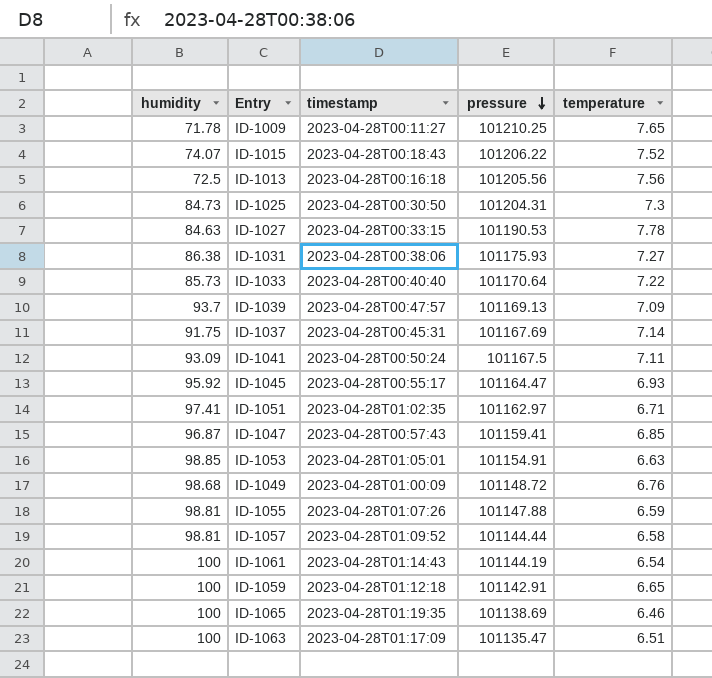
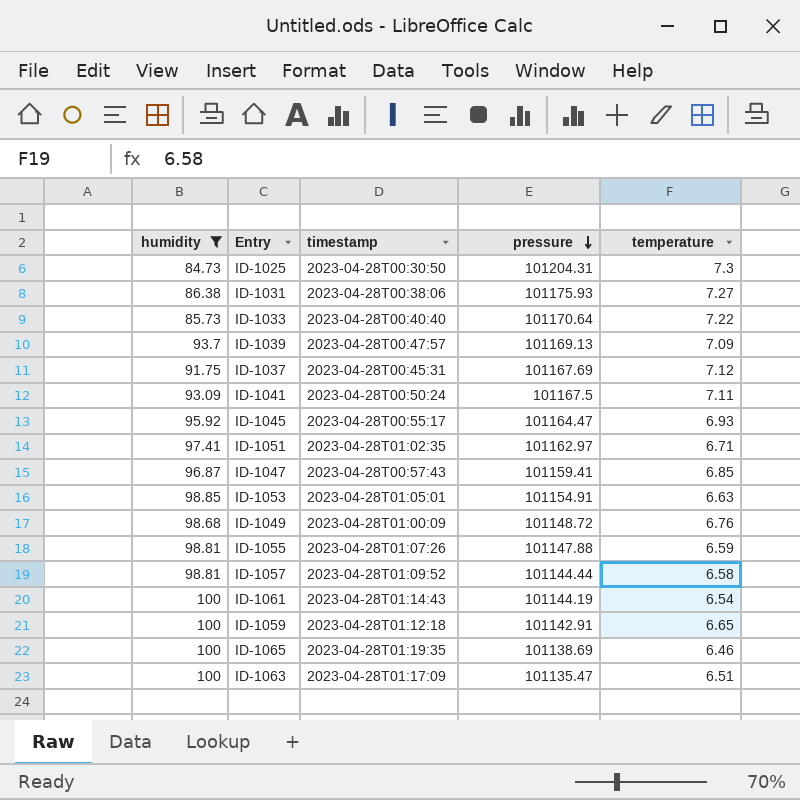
filter: none -> humidity >= 84.73
ID-1037 | temperature: 7.14 -> 7.12

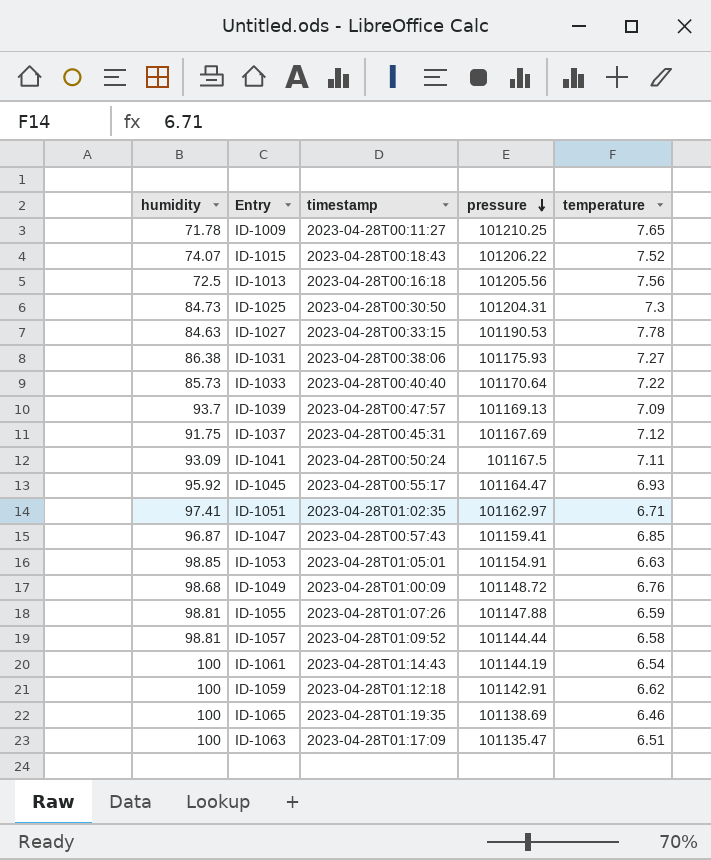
filter: humidity >= 84.73 -> none
ID-1059 | temperature: 6.65 -> 6.62

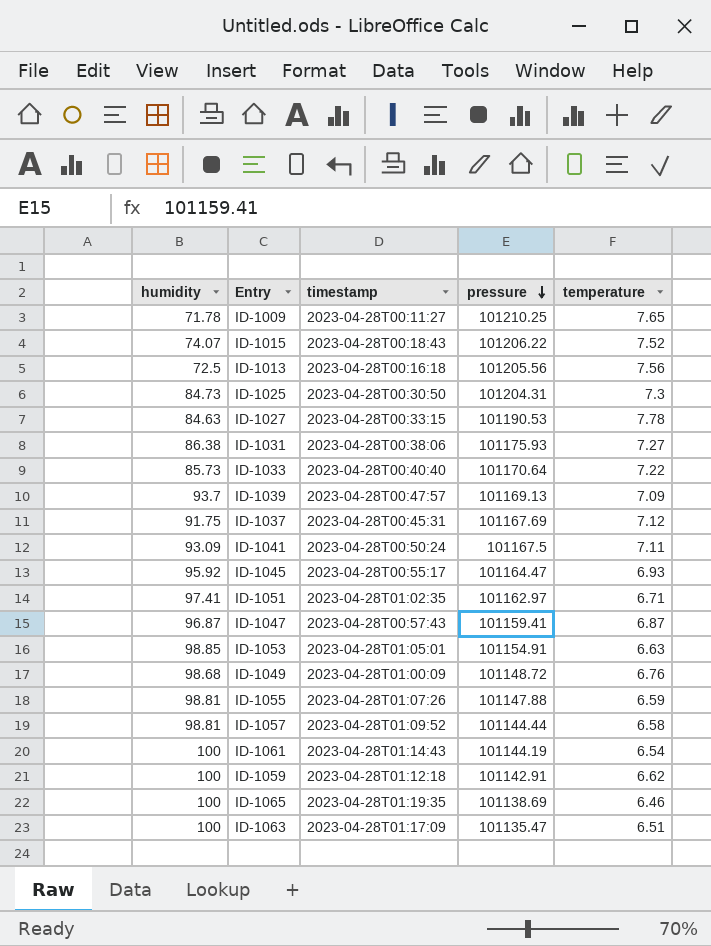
ID-1047 | temperature: 6.85 -> 6.87

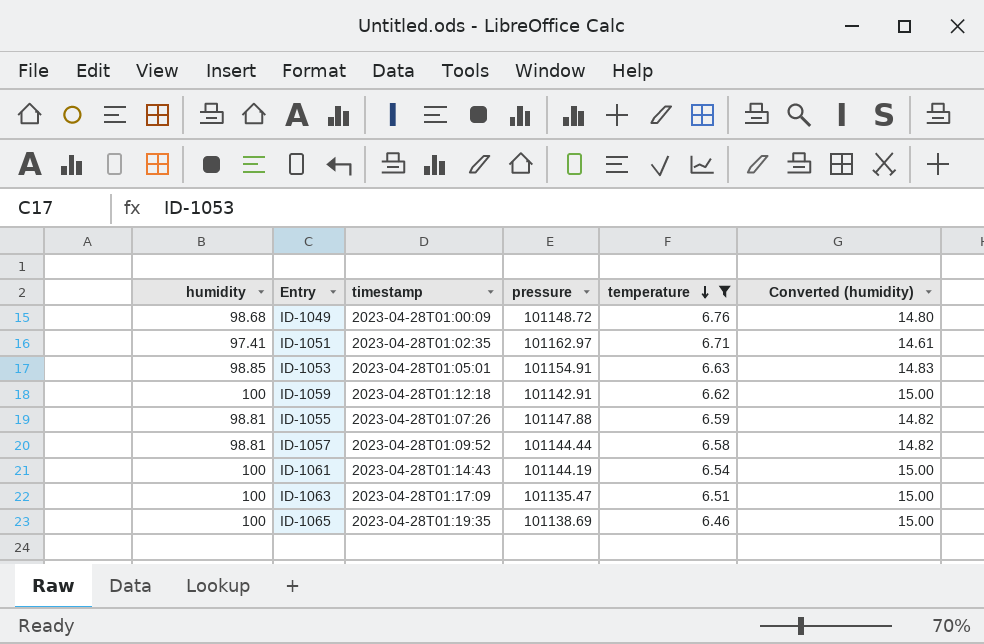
filter: none -> temperature <= 6.76
row order: pressure descending -> temperature descending
column Converted (humidity) | formula: none -> [humidity] * 0.15

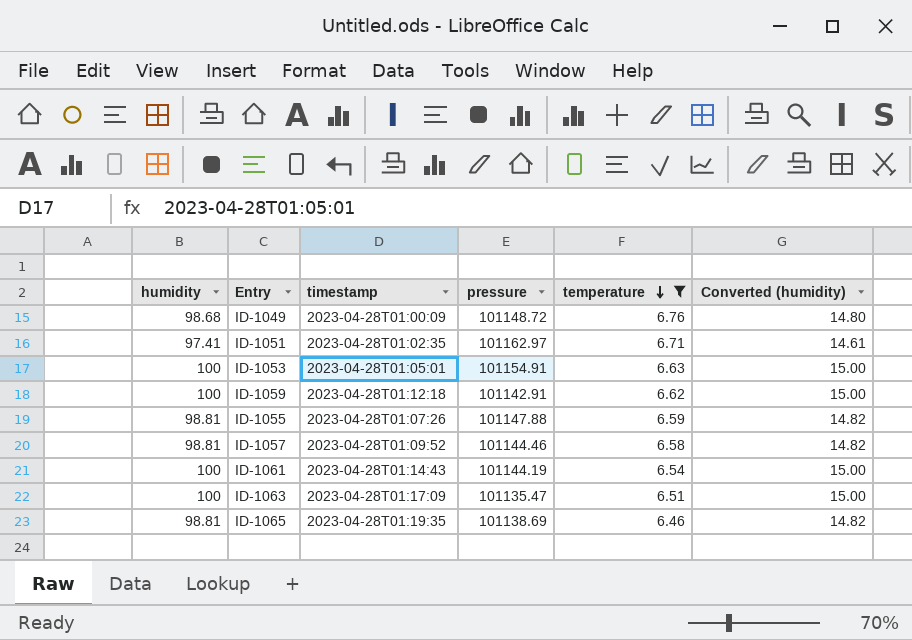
ID-1053 | humidity: 98.85 -> 100
ID-1053 | Converted (humidity): 14.83 -> 15.00
ID-1057 | pressure: 101144.44 -> 101144.46
ID-1065 | humidity: 100 -> 98.81
ID-1065 | Converted (humidity): 15.00 -> 14.82

